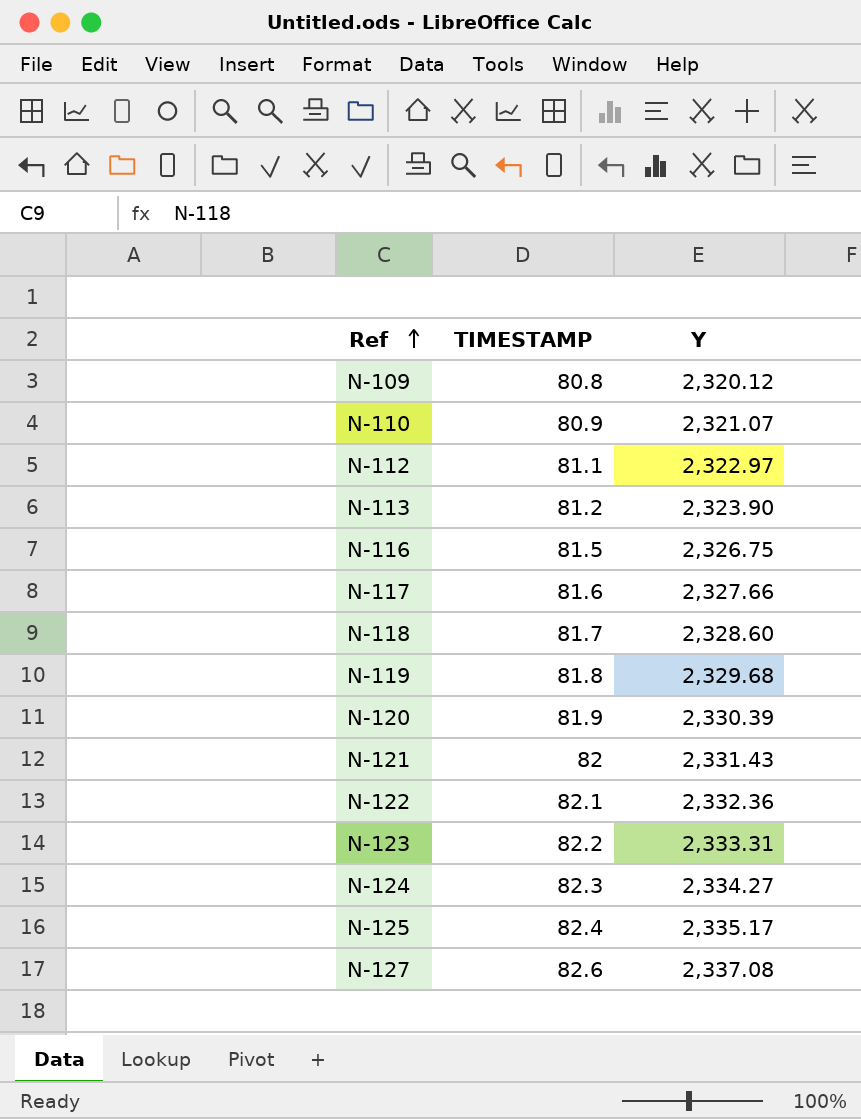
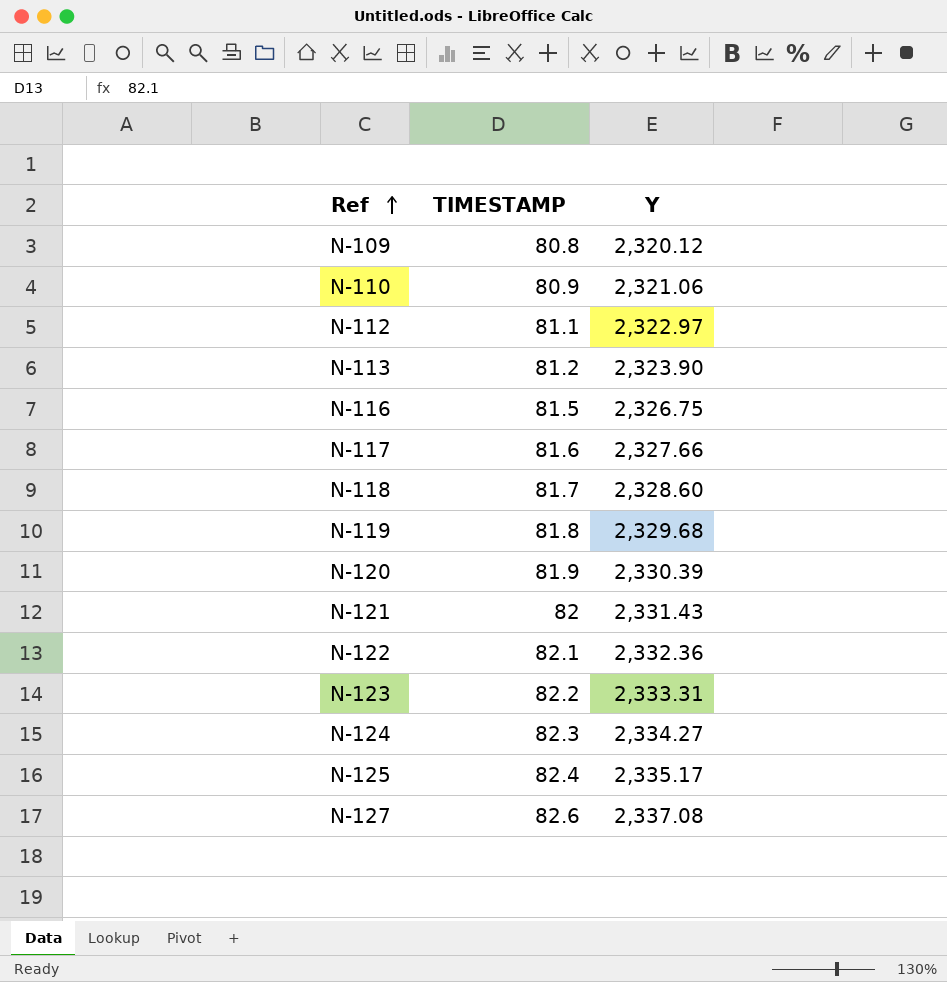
N-110 | Y: 2,321.07 -> 2,321.06

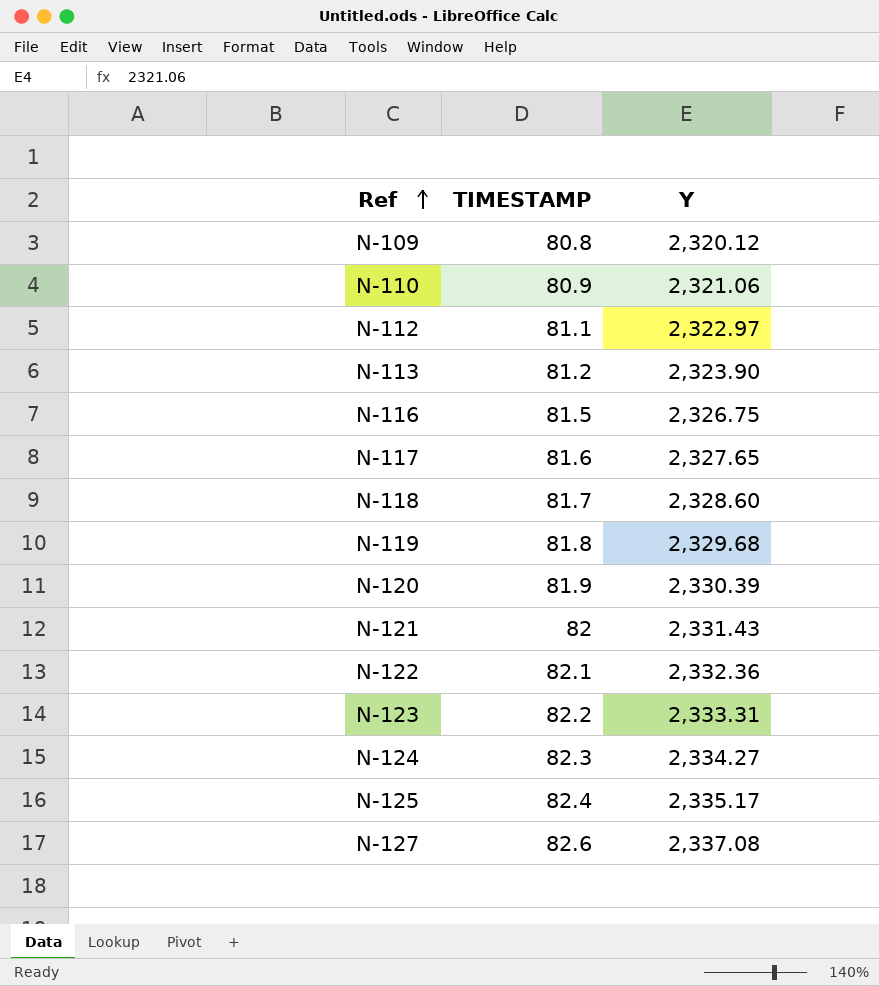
N-117 | Y: 2,327.66 -> 2,327.65

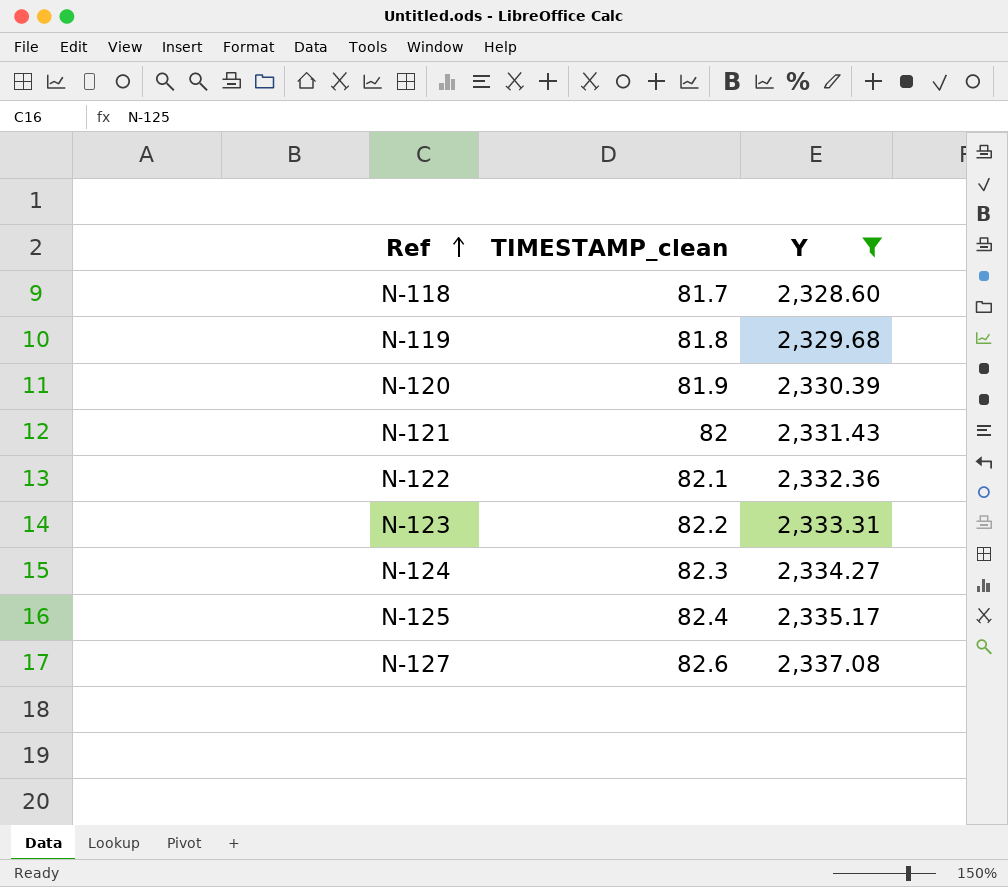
filter: none -> Y >= 2,328.60
column name: TIMESTAMP -> TIMESTAMP_clean

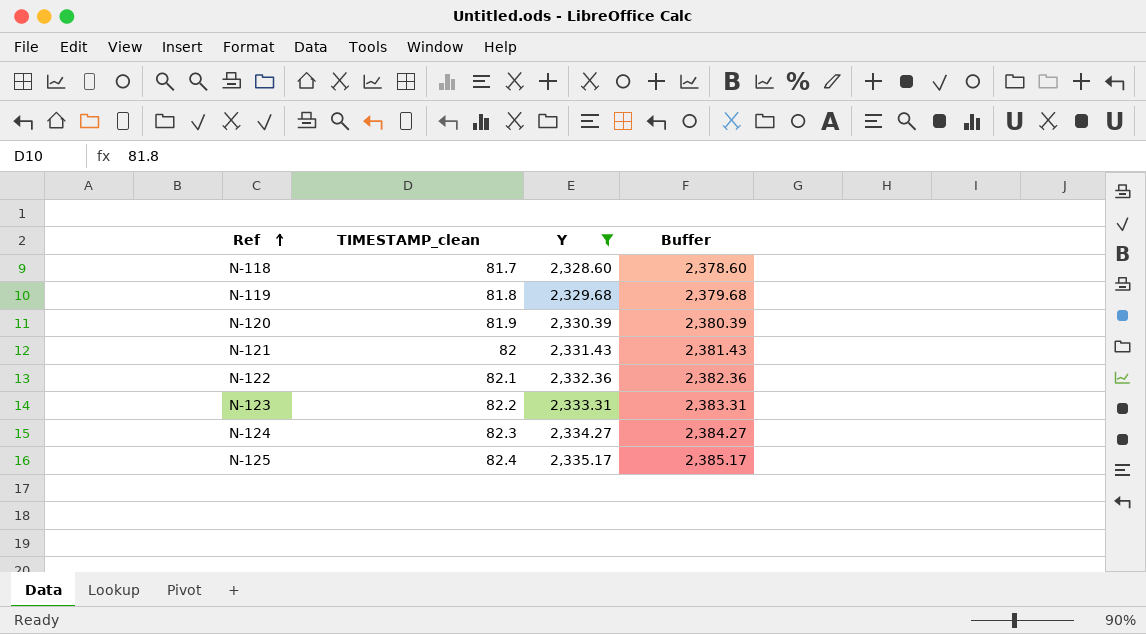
column Buffer | formula: none -> [Y] + 50
row N-127: 82.6 | 2,337.08 -> none

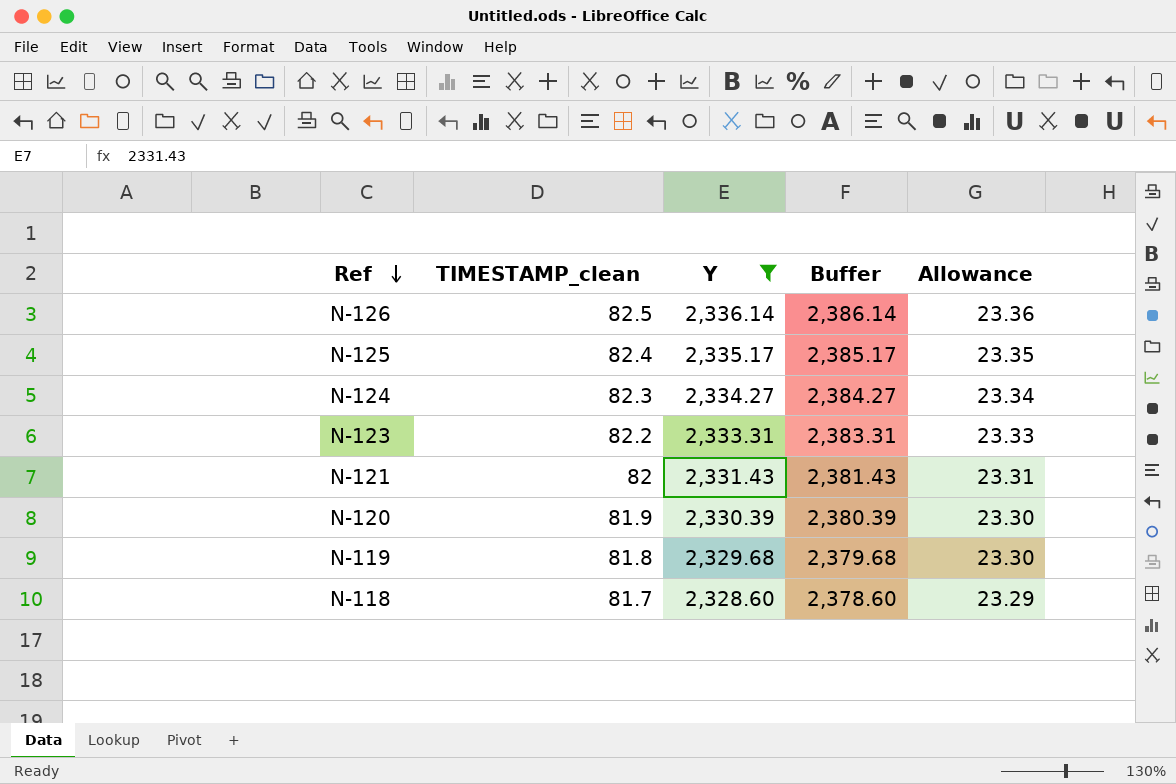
row order: Ref ascending -> Ref descending
column Allowance | formula: none -> [Y] * 0.01
row N-122: 82.1 | 2,332.36 | 2,382.36 -> none
row N-126: none -> 82.5 | 2,336.14 | 2,386.14 | 23.36

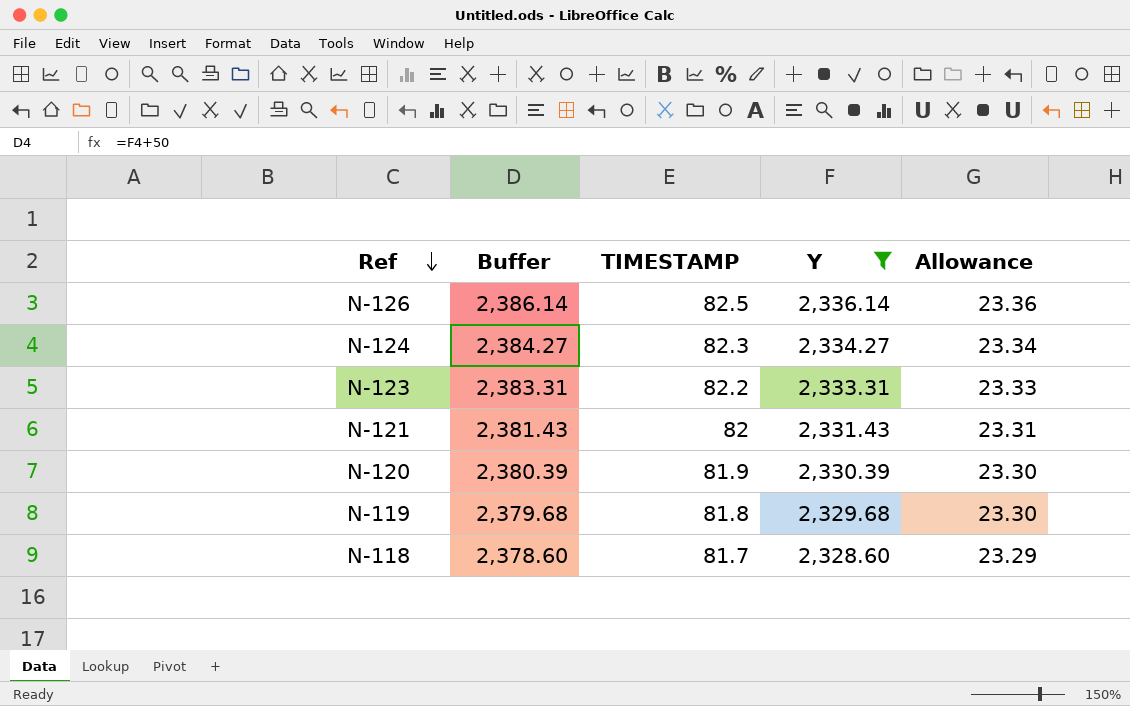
column Buffer | position: 4 -> 2
column name: TIMESTAMP_clean -> TIMESTAMP
row N-125: 82.4 | 2,335.17 | 2,385.17 | 23.35 -> none

